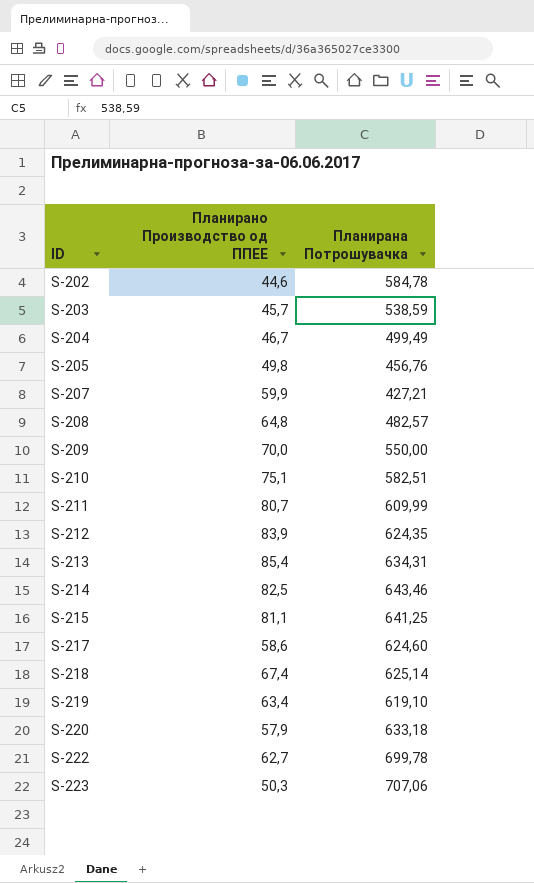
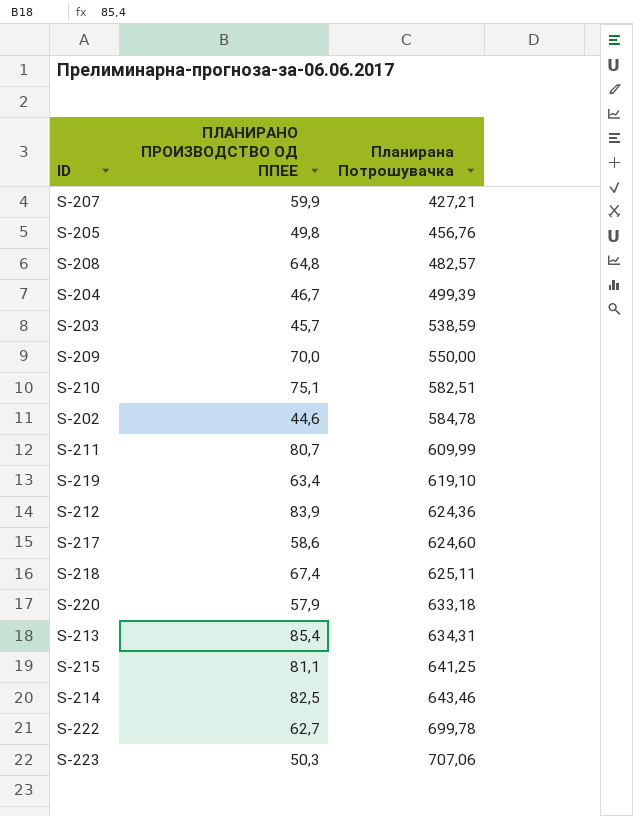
row order: ID ascending -> Планирана Потрошувачка ascending
column name: Планирано Производство од ППЕЕ -> ПЛАНИРАНО ПРОИЗВОДСТВО ОД ППЕЕ
S-204 | Планирана Потрошувачка: 499,49 -> 499,39
S-212 | Планирана Потрошувачка: 624,35 -> 624,36
S-218 | Планирана Потрошувачка: 625,14 -> 625,11

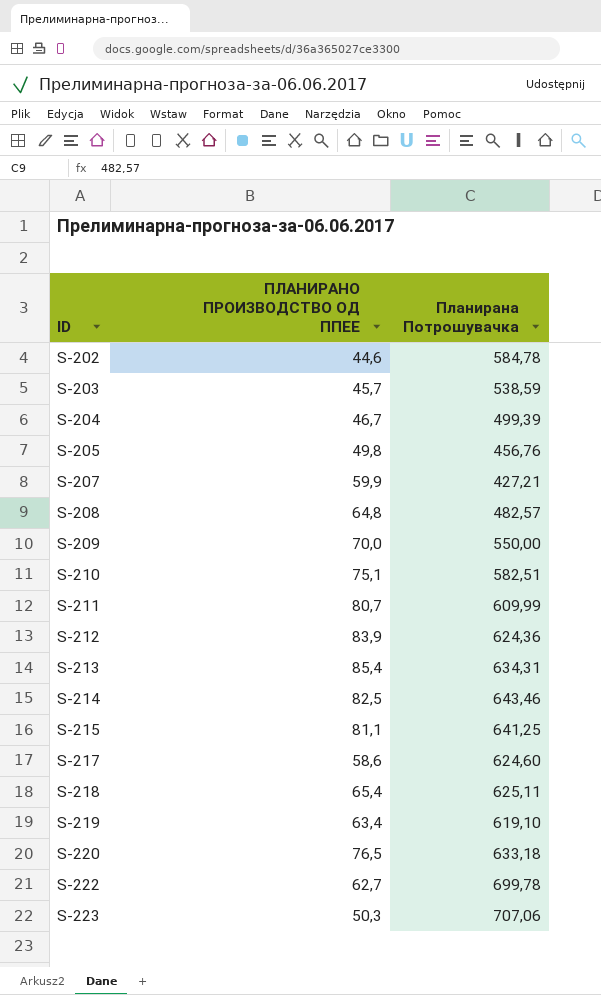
row order: Планирана Потрошувачка ascending -> ID ascending
S-218 | ПЛАНИРАНО ПРОИЗВОДСТВО ОД ППЕЕ: 67,4 -> 65,4
S-220 | ПЛАНИРАНО ПРОИЗВОДСТВО ОД ППЕЕ: 57,9 -> 76,5

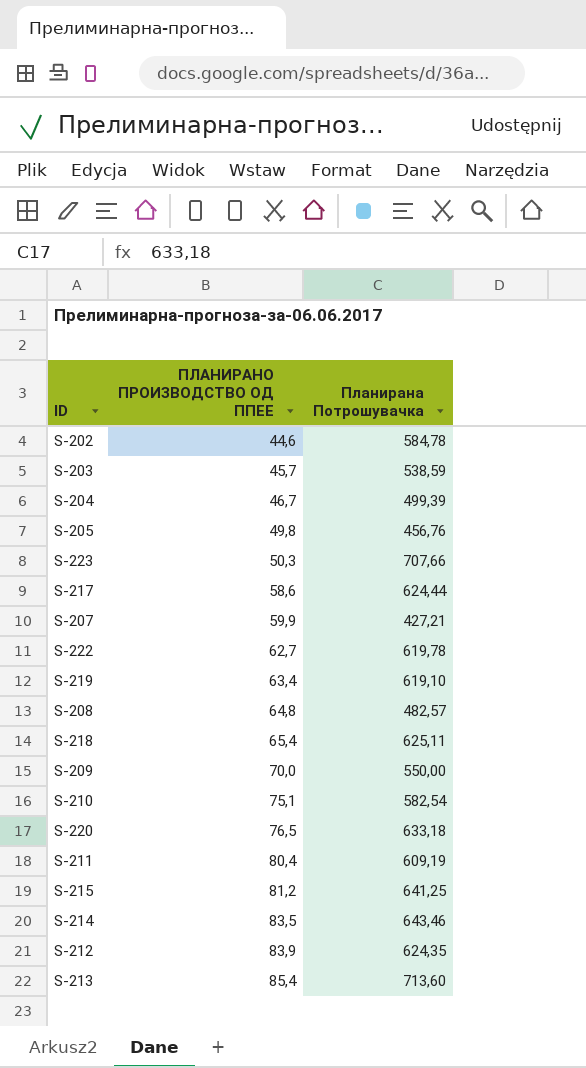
row order: ID ascending -> ПЛАНИРАНО ПРОИЗВОДСТВО ОД ППЕЕ ascending
S-223 | Планирана Потрошувачка: 707,06 -> 707,66
S-217 | Планирана Потрошувачка: 624,60 -> 624,44
S-222 | Планирана Потрошувачка: 699,78 -> 619,78
S-210 | Планирана Потрошувачка: 582,51 -> 582,54
S-211 | ПЛАНИРАНО ПРОИЗВОДСТВО ОД ППЕЕ: 80,7 -> 80,4
S-211 | Планирана Потрошувачка: 609,99 -> 609,19
S-215 | ПЛАНИРАНО ПРОИЗВОДСТВО ОД ППЕЕ: 81,1 -> 81,2
S-214 | ПЛАНИРАНО ПРОИЗВОДСТВО ОД ППЕЕ: 82,5 -> 83,5
S-212 | Планирана Потрошувачка: 624,36 -> 624,35
S-213 | Планирана Потрошувачка: 634,31 -> 713,60

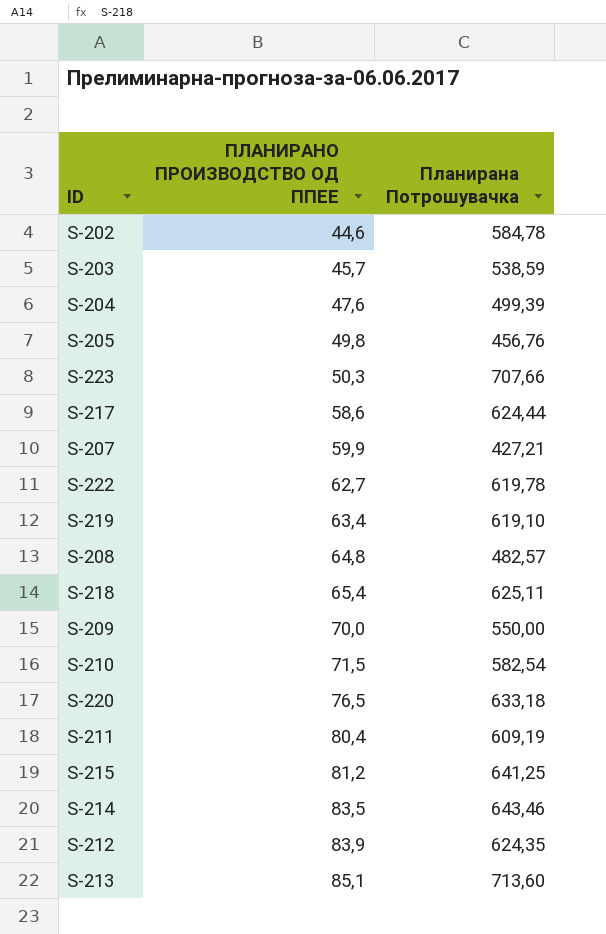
S-204 | ПЛАНИРАНО ПРОИЗВОДСТВО ОД ППЕЕ: 46,7 -> 47,6
S-210 | ПЛАНИРАНО ПРОИЗВОДСТВО ОД ППЕЕ: 75,1 -> 71,5
S-213 | ПЛАНИРАНО ПРОИЗВОДСТВО ОД ППЕЕ: 85,4 -> 85,1

